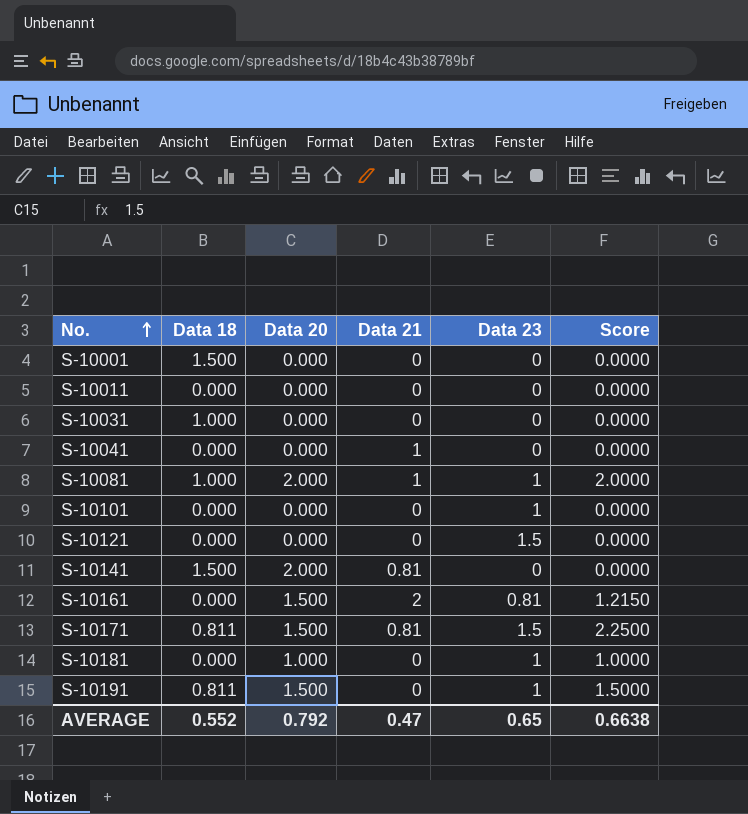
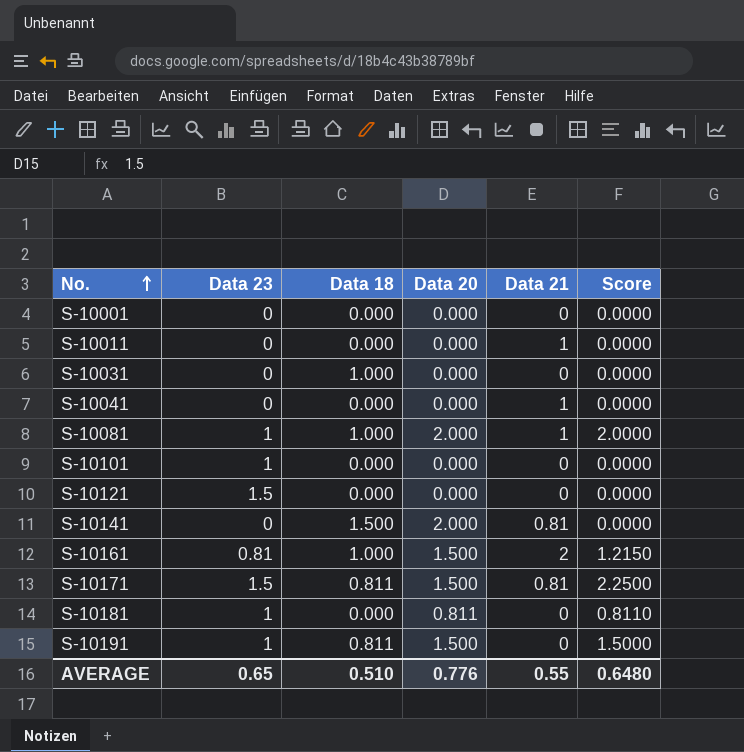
column Data 23 | position: 5 -> 2
S-10001 | Data 18: 1.500 -> 0.000
S-10011 | Data 21: 0 -> 1
S-10161 | Data 18: 0.000 -> 1.000
S-10181 | Data 20: 1.000 -> 0.811
S-10181 | Score: 1.0000 -> 0.8110
AVERAGE | Data 18: 0.552 -> 0.510
AVERAGE | Data 20: 0.792 -> 0.776
AVERAGE | Data 21: 0.47 -> 0.55
AVERAGE | Score: 0.6638 -> 0.6480

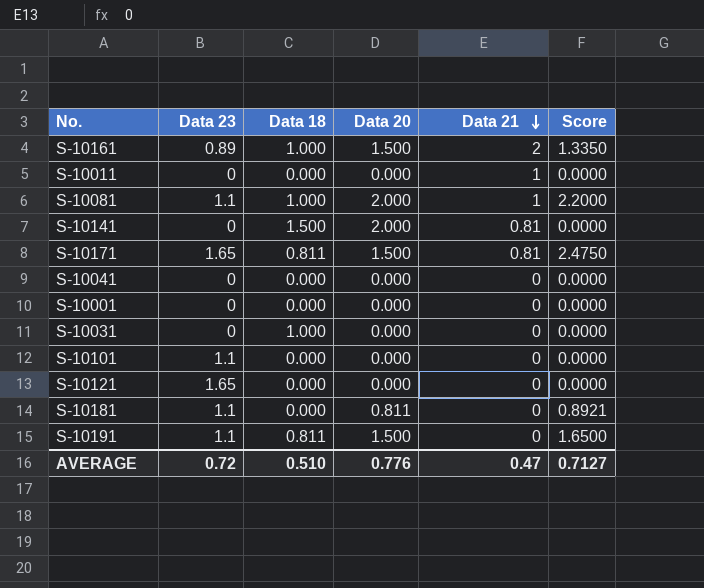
row order: No. ascending -> Data 21 descending
S-10161 | Data 23: 0.81 -> 0.89
S-10161 | Score: 1.2150 -> 1.3350
S-10081 | Data 23: 1 -> 1.1
S-10081 | Score: 2.0000 -> 2.2000
S-10171 | Data 23: 1.5 -> 1.65
S-10171 | Score: 2.2500 -> 2.4750
S-10041 | Data 21: 1 -> 0
S-10101 | Data 23: 1 -> 1.1
S-10121 | Data 23: 1.5 -> 1.65
S-10181 | Data 23: 1 -> 1.1
S-10181 | Score: 0.8110 -> 0.8921
S-10191 | Data 23: 1 -> 1.1
S-10191 | Score: 1.5000 -> 1.6500
AVERAGE | Data 23: 0.65 -> 0.72
AVERAGE | Data 21: 0.55 -> 0.47
AVERAGE | Score: 0.6480 -> 0.7127

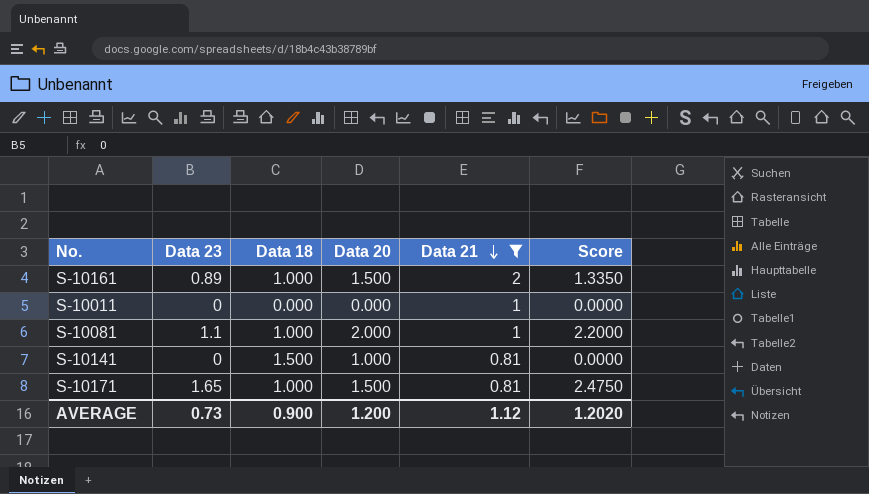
filter: none -> Data 21 != 0
S-10141 | Data 20: 2.000 -> 1.000
S-10171 | Data 18: 0.811 -> 1.000
AVERAGE | Data 23: 0.72 -> 0.73
AVERAGE | Data 18: 0.510 -> 0.900
AVERAGE | Data 20: 0.776 -> 1.200
AVERAGE | Data 21: 0.47 -> 1.12
AVERAGE | Score: 0.7127 -> 1.2020

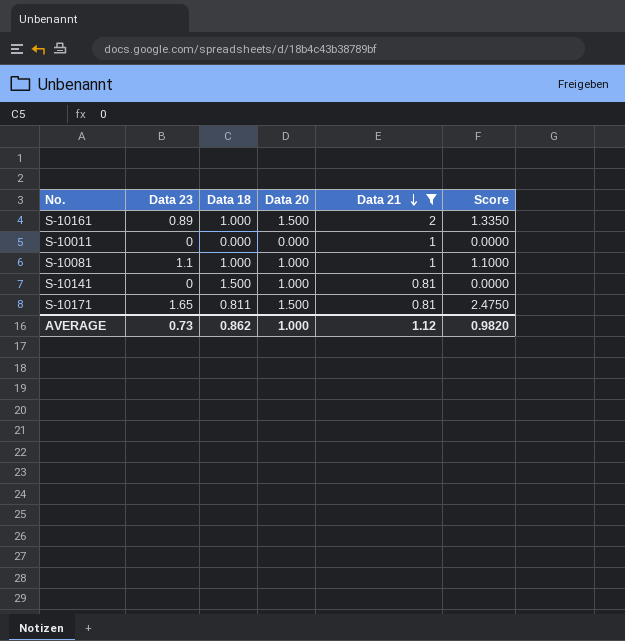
S-10081 | Data 20: 2.000 -> 1.000
S-10081 | Score: 2.2000 -> 1.1000
S-10171 | Data 18: 1.000 -> 0.811
AVERAGE | Data 18: 0.900 -> 0.862
AVERAGE | Data 20: 1.200 -> 1.000
AVERAGE | Score: 1.2020 -> 0.9820

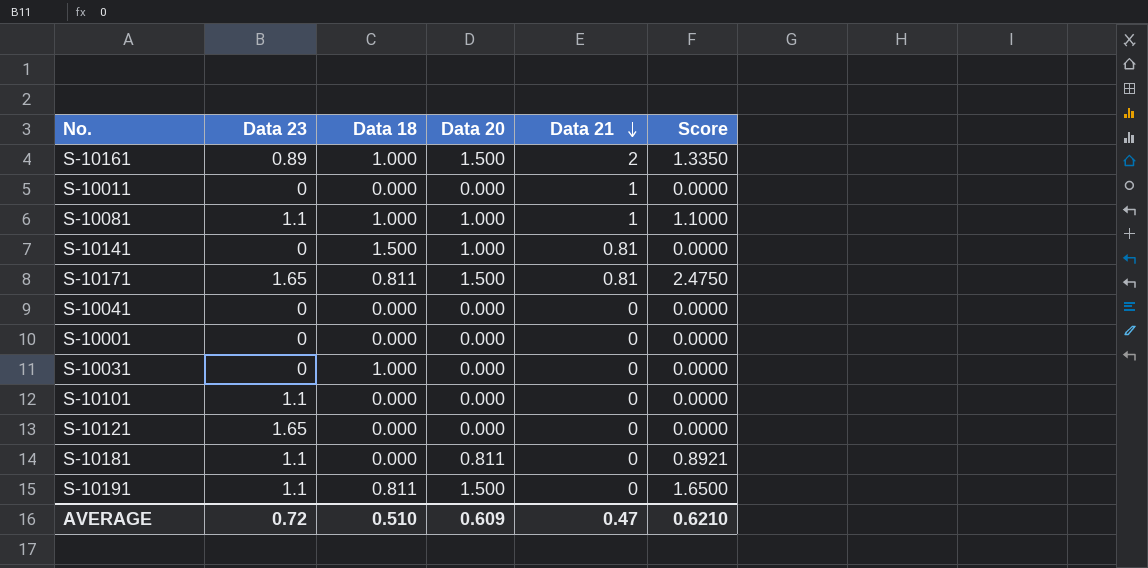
filter: Data 21 != 0 -> none
AVERAGE | Data 23: 0.73 -> 0.72
AVERAGE | Data 18: 0.862 -> 0.510
AVERAGE | Data 20: 1.000 -> 0.609
AVERAGE | Data 21: 1.12 -> 0.47
AVERAGE | Score: 0.9820 -> 0.6210

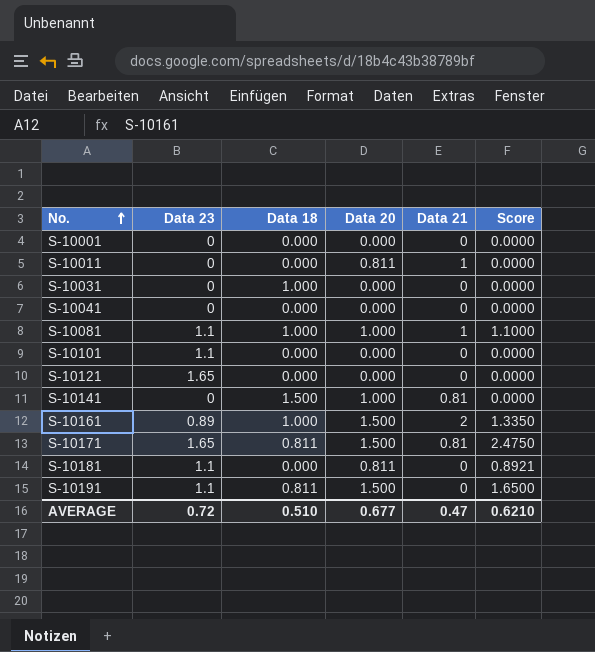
row order: Data 21 descending -> No. ascending
S-10011 | Data 20: 0.000 -> 0.811
AVERAGE | Data 20: 0.609 -> 0.677

